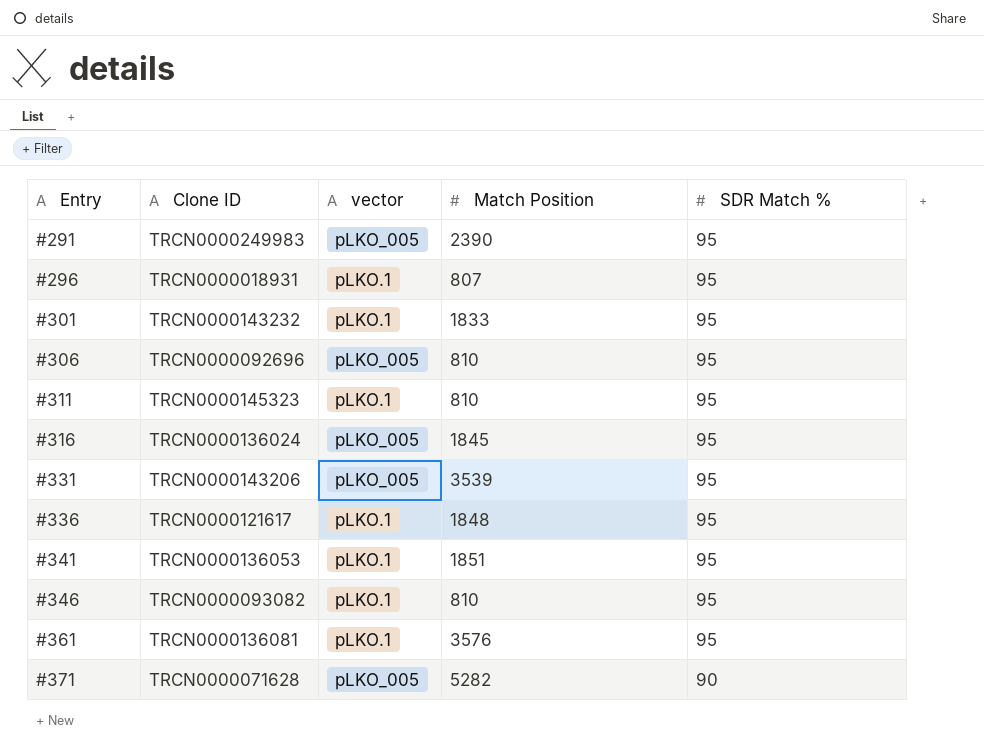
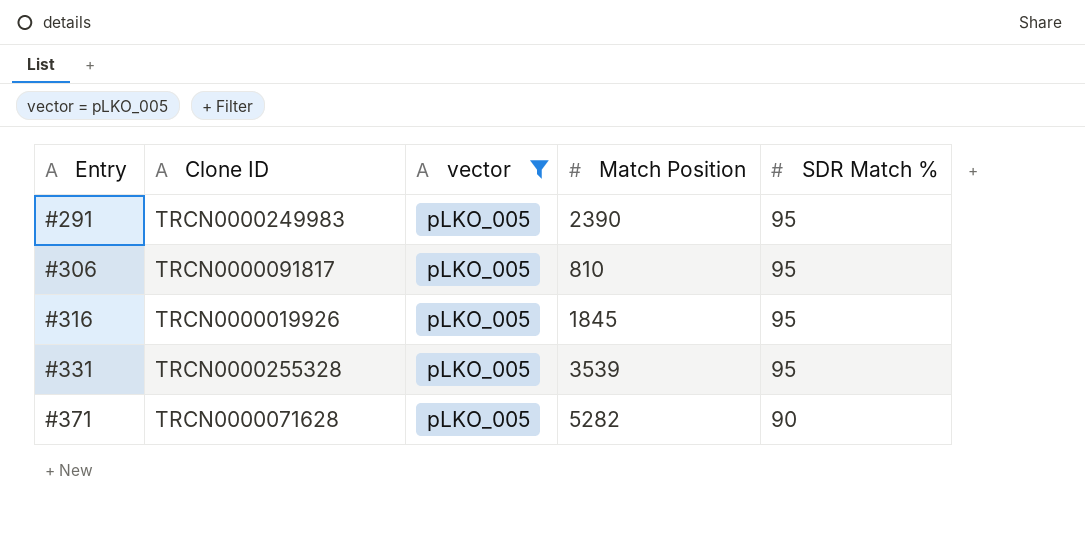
filter: none -> vector = pLKO_005
#306 | Clone ID: TRCN0000092696 -> TRCN0000091817
#316 | Clone ID: TRCN0000136024 -> TRCN0000019926
#331 | Clone ID: TRCN0000143206 -> TRCN0000255328

